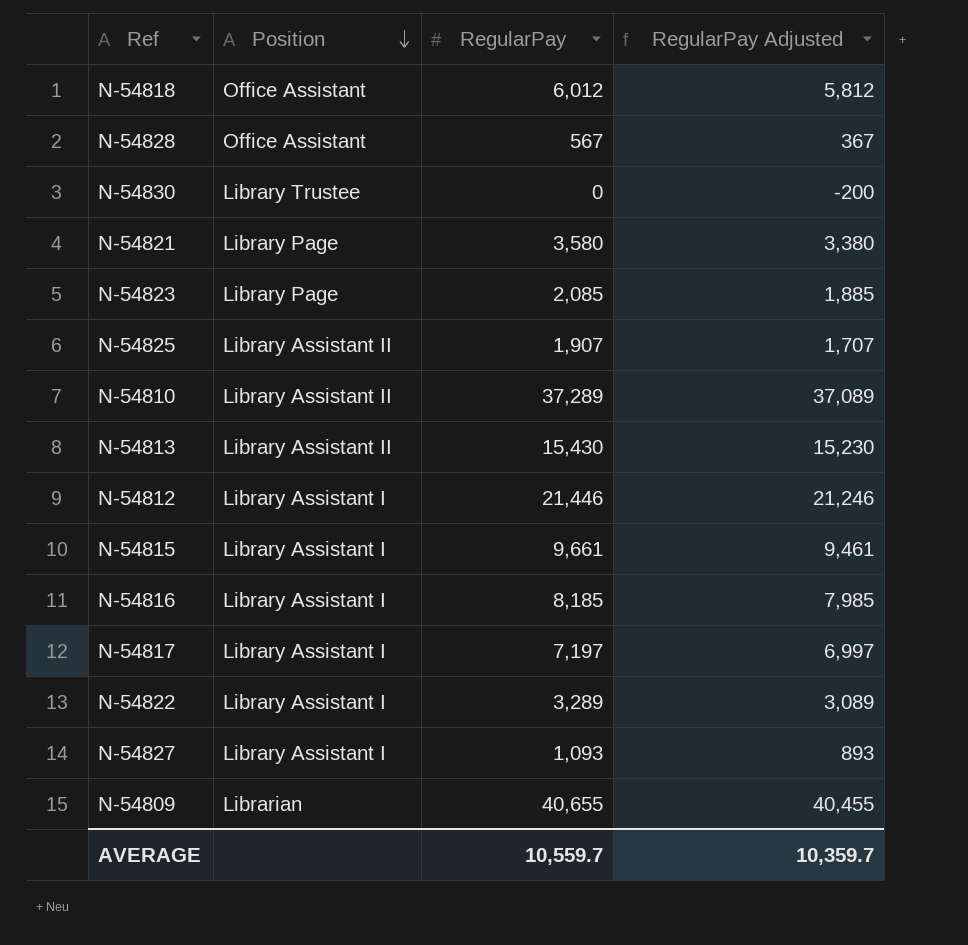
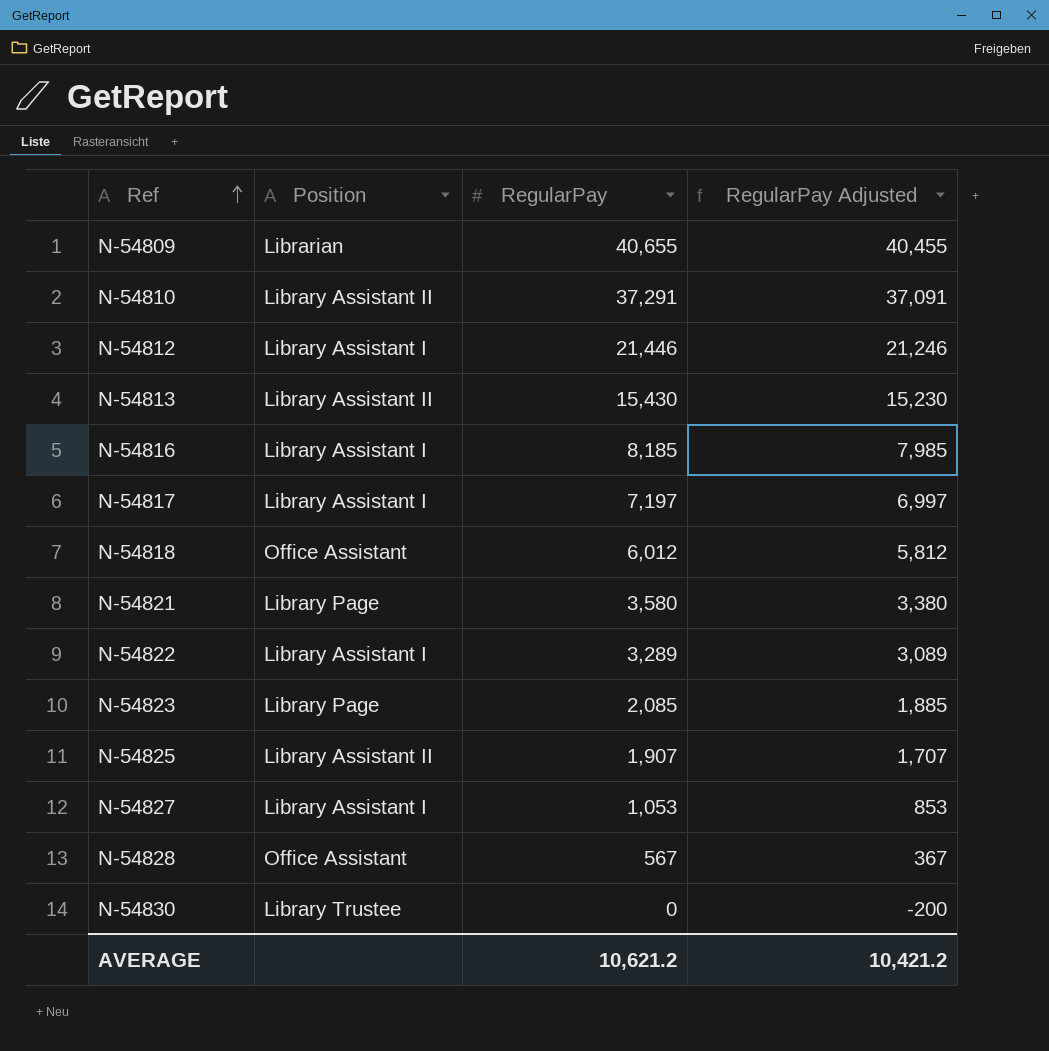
row order: Position descending -> Ref ascending
row N-54815: Library Assistant I | 9,661 | 9,461 -> none
N-54810 | RegularPay: 37,289 -> 37,291
N-54810 | RegularPay Adjusted: 37,089 -> 37,091
N-54827 | RegularPay: 1,093 -> 1,053
N-54827 | RegularPay Adjusted: 893 -> 853
AVERAGE | RegularPay: 10,559.7 -> 10,621.2
AVERAGE | RegularPay Adjusted: 10,359.7 -> 10,421.2

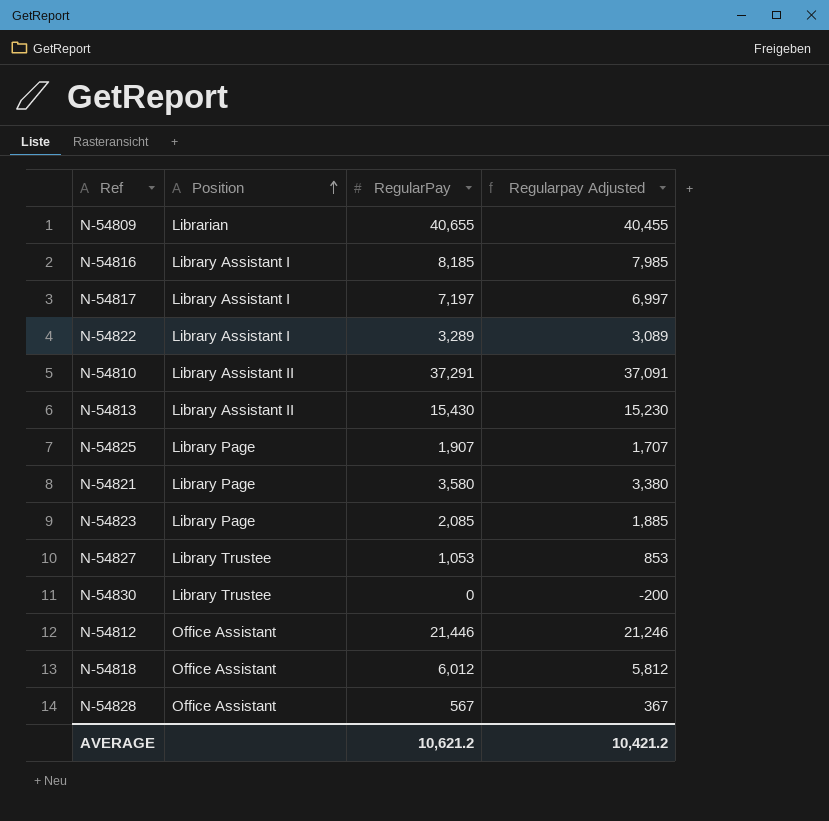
row order: Ref ascending -> Position ascending
column name: RegularPay Adjusted -> Regularpay Adjusted
N-54825 | Position: Library Assistant II -> Library Page
N-54827 | Position: Library Assistant I -> Library Trustee
N-54812 | Position: Library Assistant I -> Office Assistant

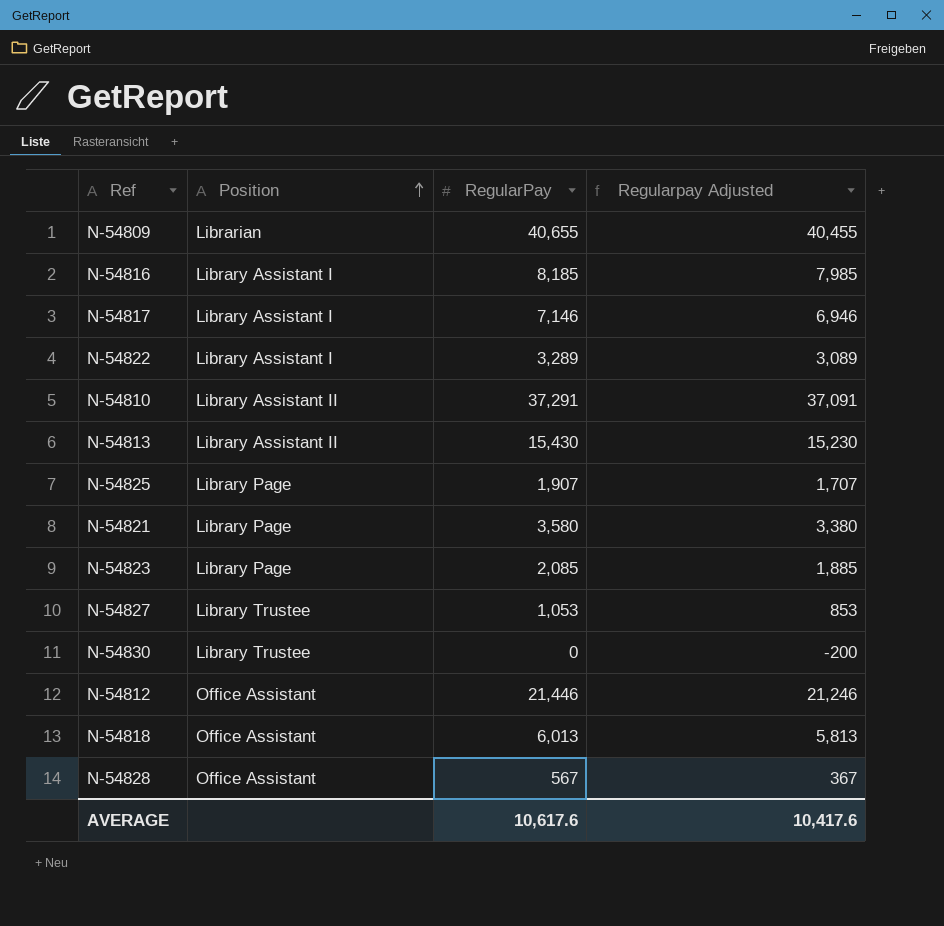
N-54817 | RegularPay: 7,197 -> 7,146
N-54817 | Regularpay Adjusted: 6,997 -> 6,946
N-54818 | RegularPay: 6,012 -> 6,013
N-54818 | Regularpay Adjusted: 5,812 -> 5,813
AVERAGE | RegularPay: 10,621.2 -> 10,617.6
AVERAGE | Regularpay Adjusted: 10,421.2 -> 10,417.6

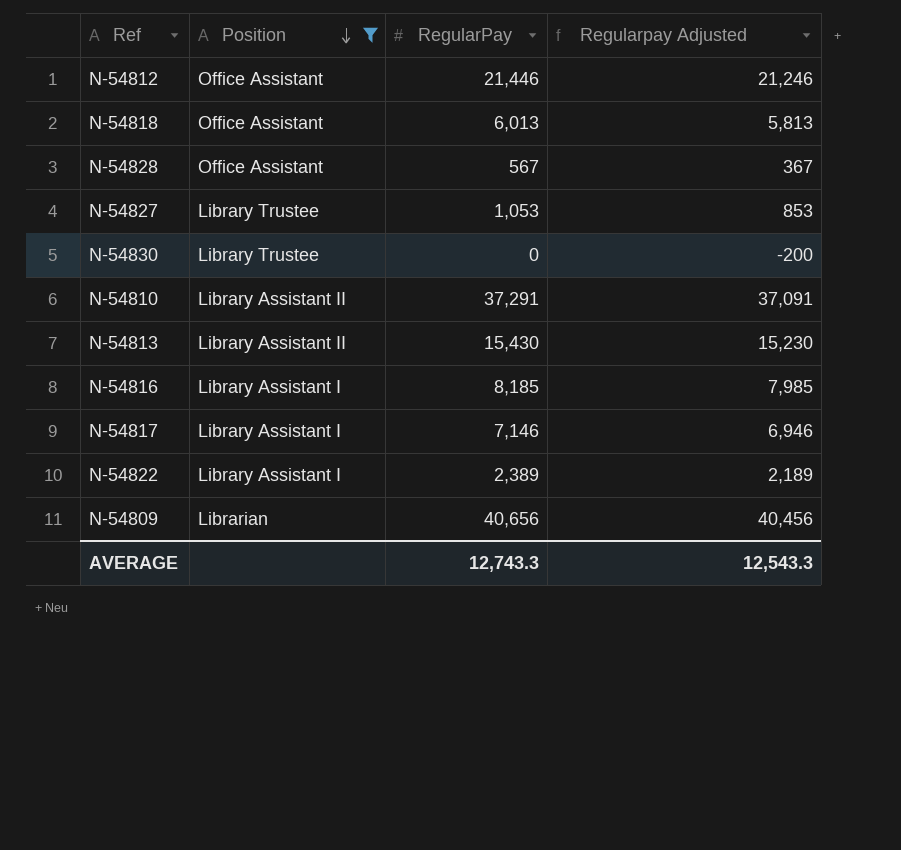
filter: none -> Position != Library Page
row order: Position ascending -> Position descending
N-54822 | RegularPay: 3,289 -> 2,389
N-54822 | Regularpay Adjusted: 3,089 -> 2,189
N-54809 | RegularPay: 40,655 -> 40,656
N-54809 | Regularpay Adjusted: 40,455 -> 40,456
AVERAGE | RegularPay: 10,617.6 -> 12,743.3
AVERAGE | Regularpay Adjusted: 10,417.6 -> 12,543.3

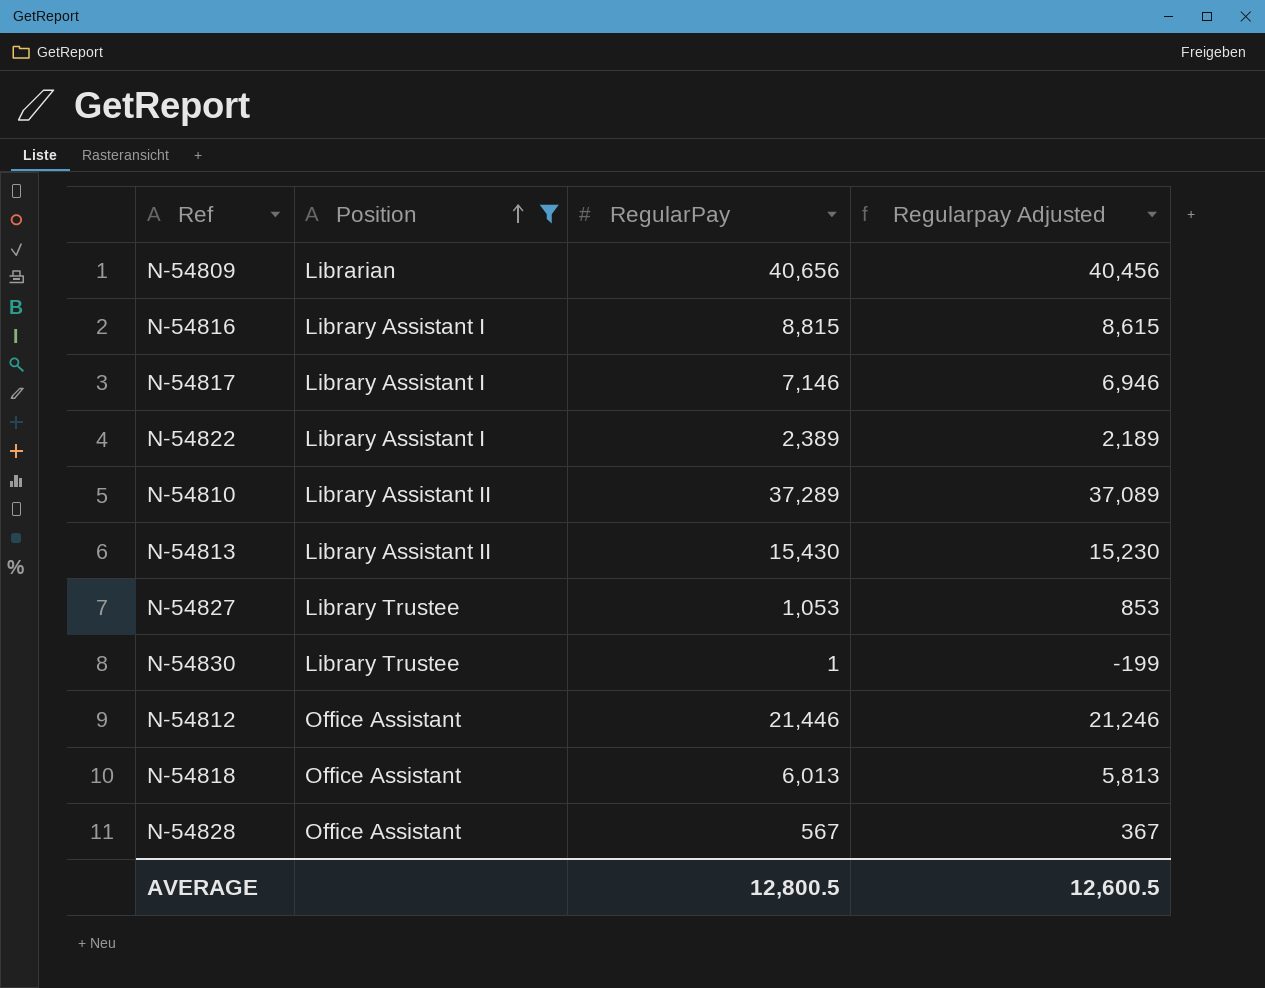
row order: Position descending -> Position ascending
N-54816 | RegularPay: 8,185 -> 8,815
N-54816 | Regularpay Adjusted: 7,985 -> 8,615
N-54810 | RegularPay: 37,291 -> 37,289
N-54810 | Regularpay Adjusted: 37,091 -> 37,089
N-54830 | RegularPay: 0 -> 1
N-54830 | Regularpay Adjusted: -200 -> -199
AVERAGE | RegularPay: 12,743.3 -> 12,800.5
AVERAGE | Regularpay Adjusted: 12,543.3 -> 12,600.5

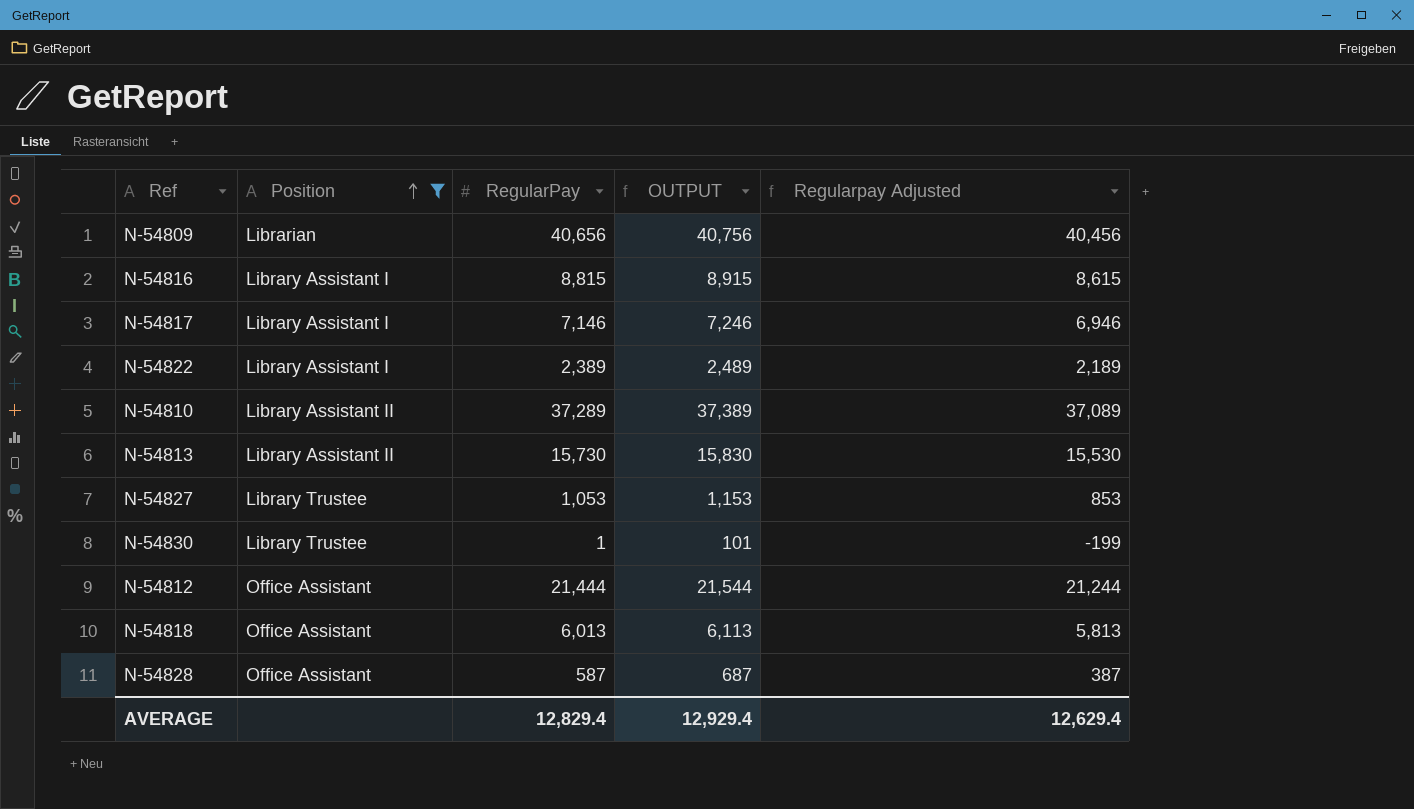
column OUTPUT | formula: none -> [RegularPay] + 100
N-54813 | RegularPay: 15,430 -> 15,730
N-54813 | Regularpay Adjusted: 15,230 -> 15,530
N-54812 | RegularPay: 21,446 -> 21,444
N-54812 | Regularpay Adjusted: 21,246 -> 21,244
N-54828 | RegularPay: 567 -> 587
N-54828 | Regularpay Adjusted: 367 -> 387
AVERAGE | RegularPay: 12,800.5 -> 12,829.4
AVERAGE | Regularpay Adjusted: 12,600.5 -> 12,629.4

